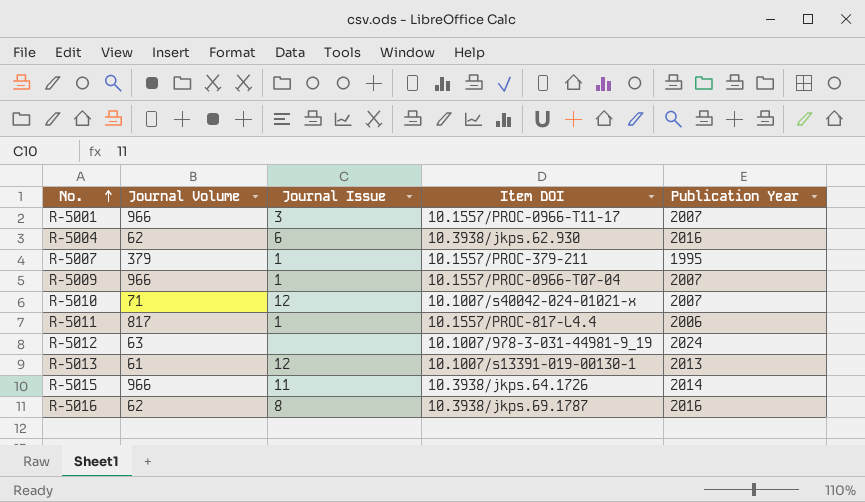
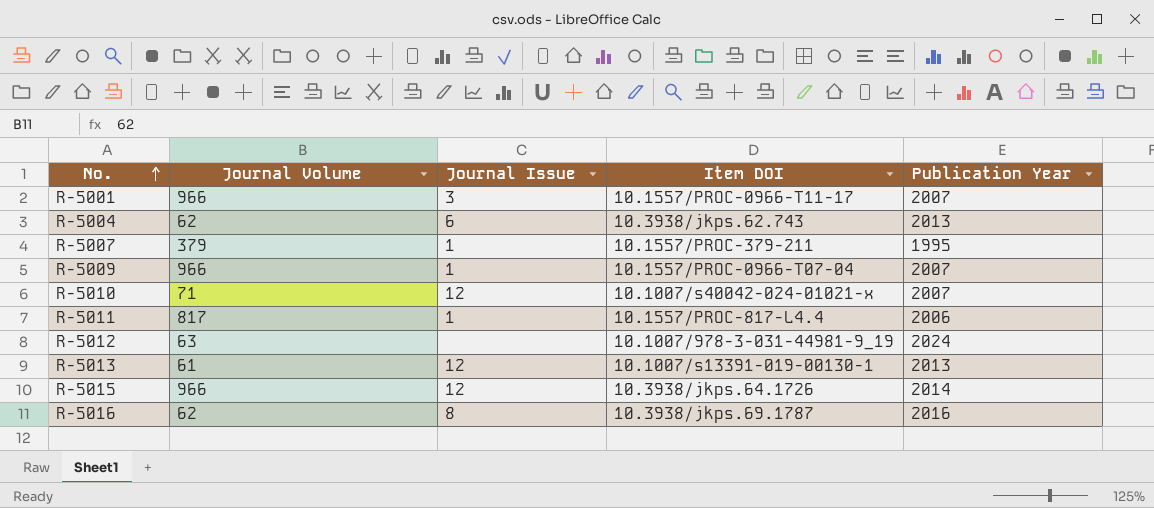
R-5004 | Item DOI: 10.3938/jkps.62.930 -> 10.3938/jkps.62.743
R-5004 | Publication Year: 2016 -> 2013
R-5015 | Journal Issue: 11 -> 12

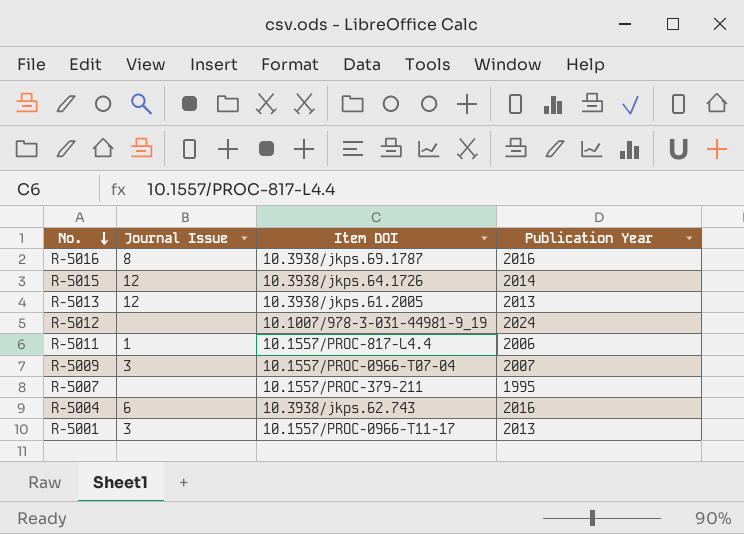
row order: No. ascending -> No. descending
column Journal Volume | position: 2 -> none
row R-5010: 71 | 12 | 10.1007/s40042-024-01021-x | 2007 -> none
R-5013 | Item DOI: 10.1007/s13391-019-00130-1 -> 10.3938/jkps.61.2005
R-5009 | Journal Issue: 1 -> 3
R-5007 | Journal Issue: 1 -> none
R-5004 | Publication Year: 2013 -> 2016
R-5001 | Publication Year: 2007 -> 2013

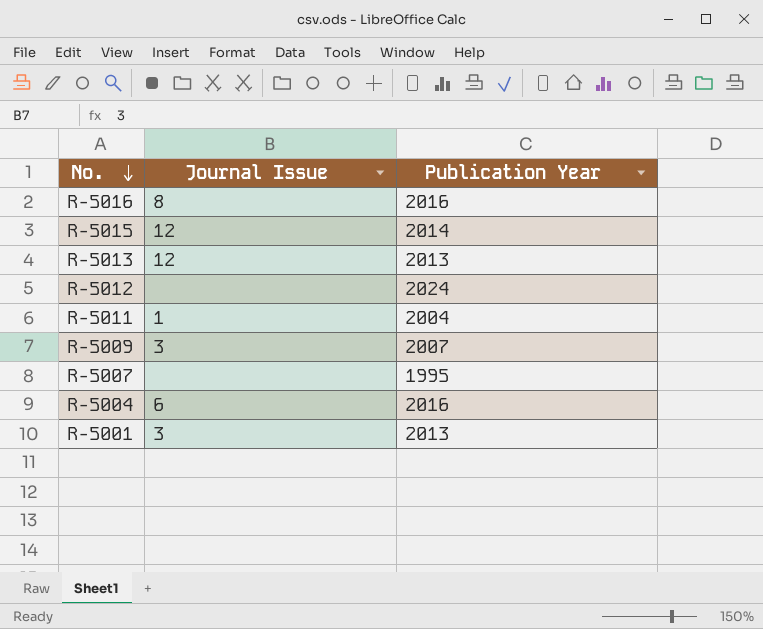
column Item DOI | position: 3 -> none
R-5011 | Publication Year: 2006 -> 2004

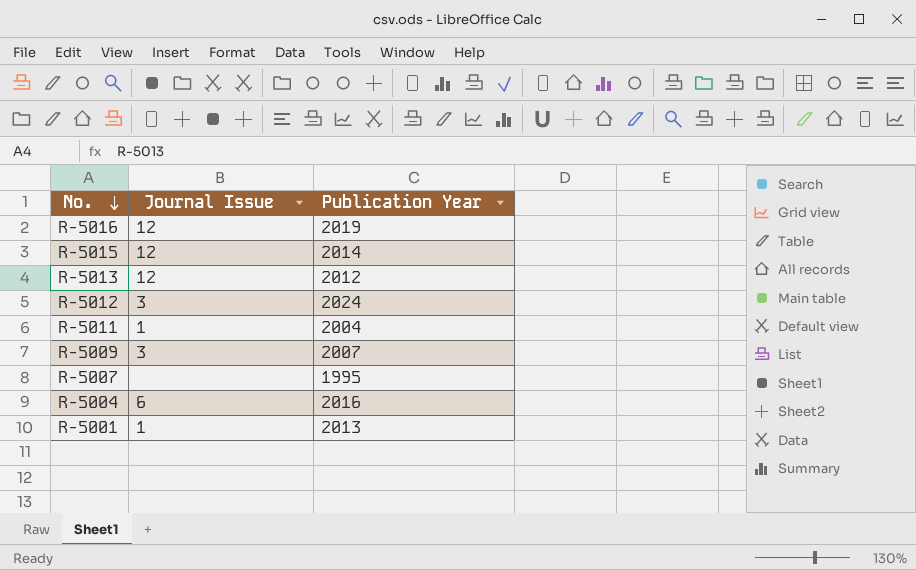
R-5016 | Journal Issue: 8 -> 12
R-5016 | Publication Year: 2016 -> 2019
R-5013 | Publication Year: 2013 -> 2012
R-5012 | Journal Issue: none -> 3
R-5001 | Journal Issue: 3 -> 1

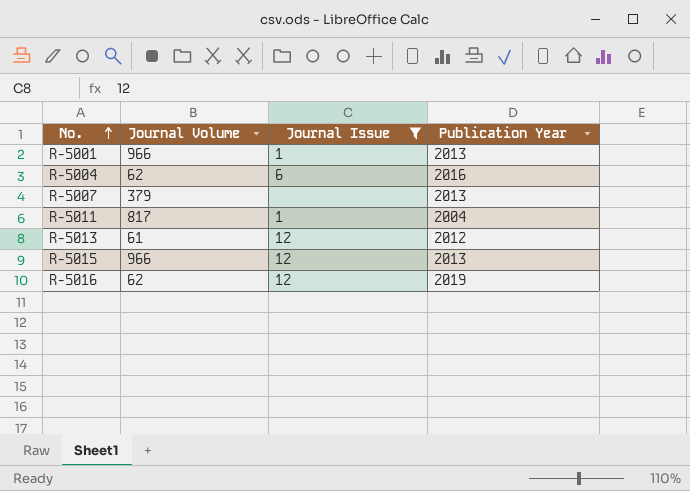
filter: none -> Journal Issue != 3
row order: No. descending -> No. ascending
column Journal Volume | position: none -> 2
R-5007 | Publication Year: 1995 -> 2013
R-5015 | Publication Year: 2014 -> 2013

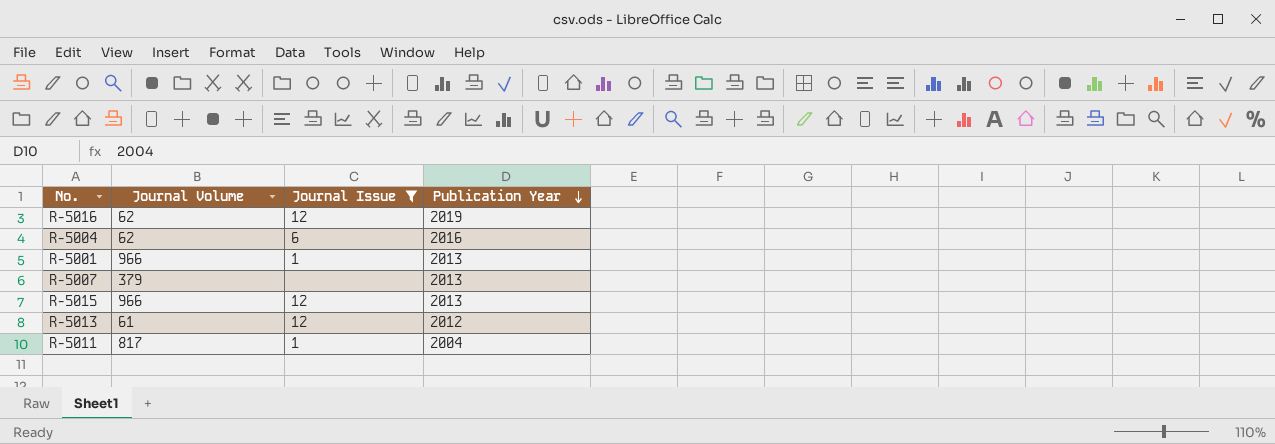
row order: No. ascending -> Publication Year descending

